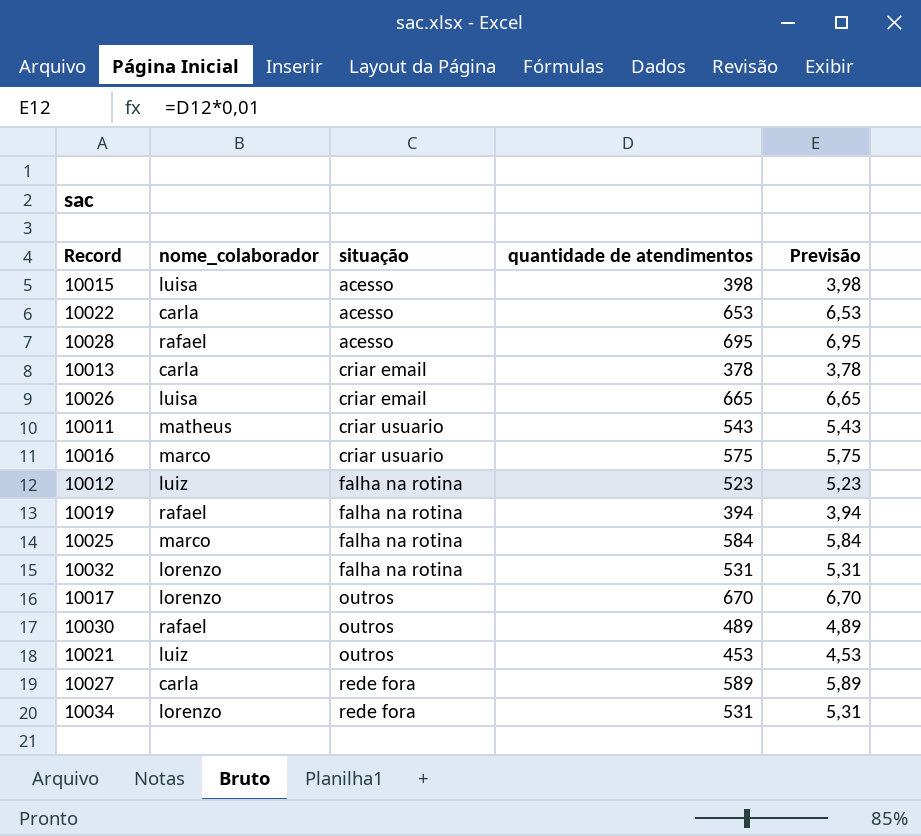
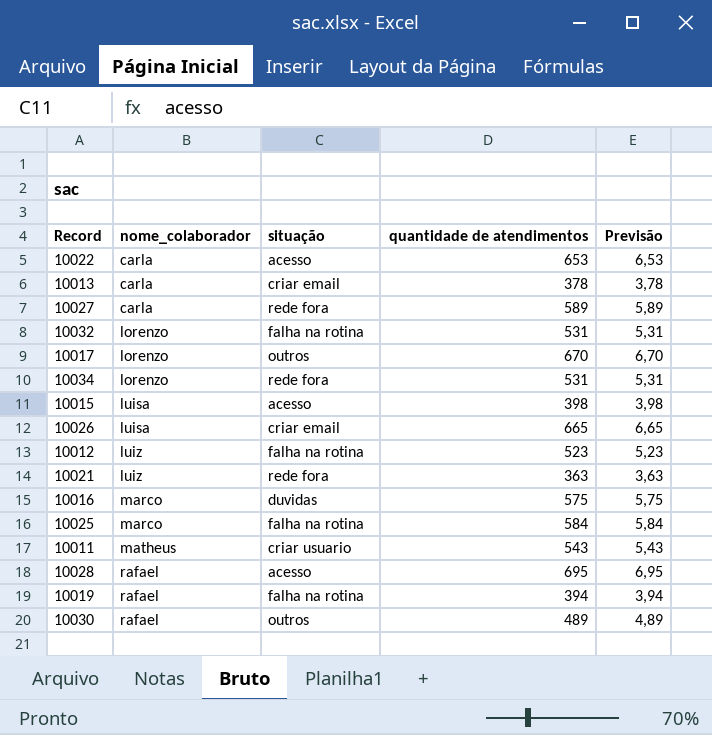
row order: situação ascending -> nome_colaborador ascending
10021 | situação: outros -> rede fora
10021 | quantidade de atendimentos: 453 -> 363
10021 | Previsão: 4,53 -> 3,63
10016 | situação: criar usuario -> duvidas

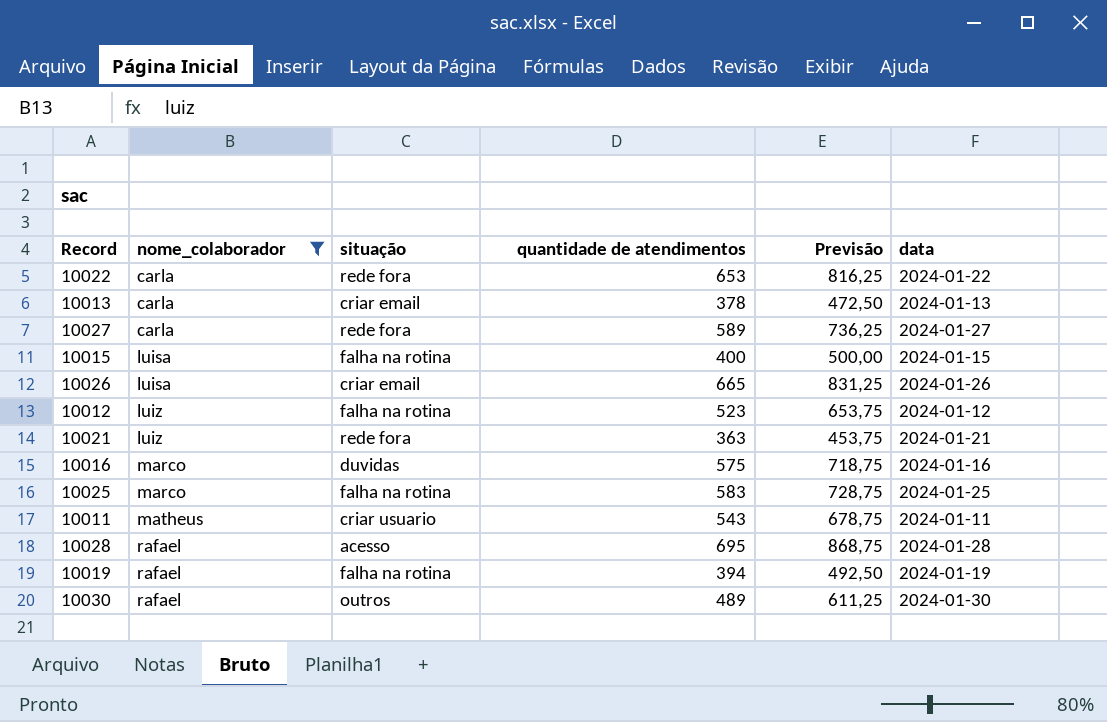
filter: none -> nome_colaborador != lorenzo
column Previsão | formula: [quantidade de atendimentos] * 0,01 -> [quantidade de atendimentos] * 1,25
column data | position: none -> 6
10022 | situação: acesso -> rede fora
10015 | situação: acesso -> falha na rotina
10015 | quantidade de atendimentos: 398 -> 400
10025 | quantidade de atendimentos: 584 -> 583

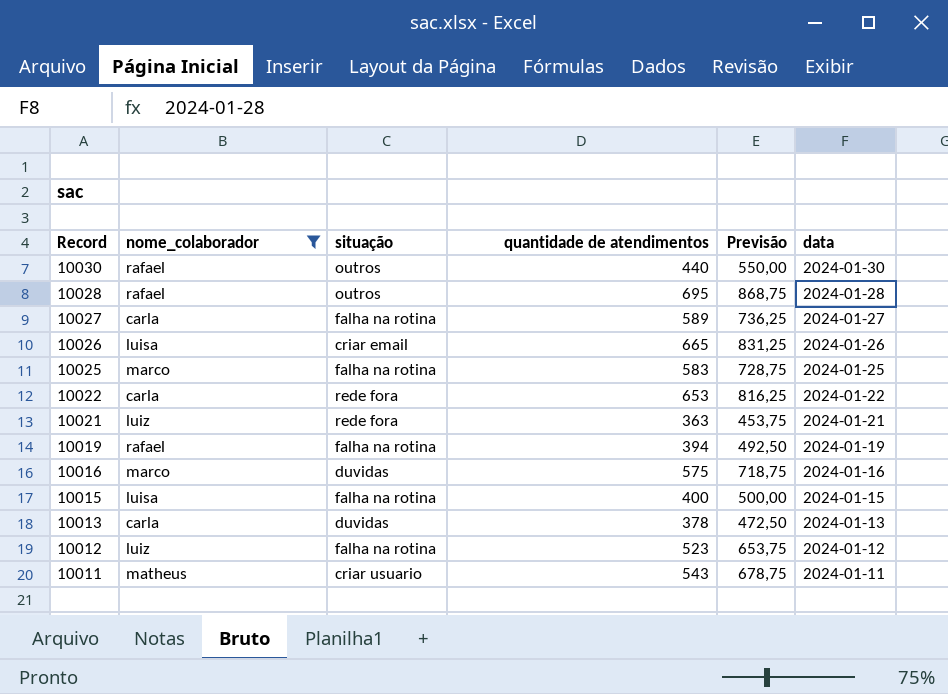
row order: nome_colaborador ascending -> Record descending
10030 | quantidade de atendimentos: 489 -> 440
10030 | Previsão: 611,25 -> 550,00
10028 | situação: acesso -> outros
10027 | situação: rede fora -> falha na rotina
10013 | situação: criar email -> duvidas

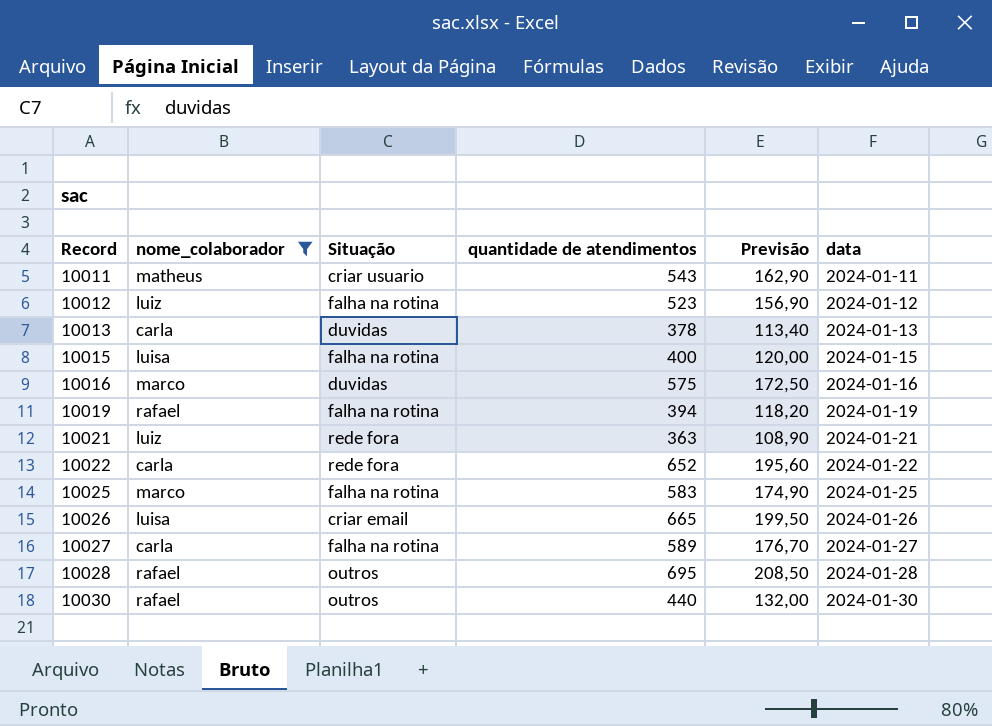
row order: Record descending -> Record ascending
column name: situação -> Situação
column Previsão | formula: [quantidade de atendimentos] * 1,25 -> [quantidade de atendimentos] * 0,3
10022 | quantidade de atendimentos: 653 -> 652

